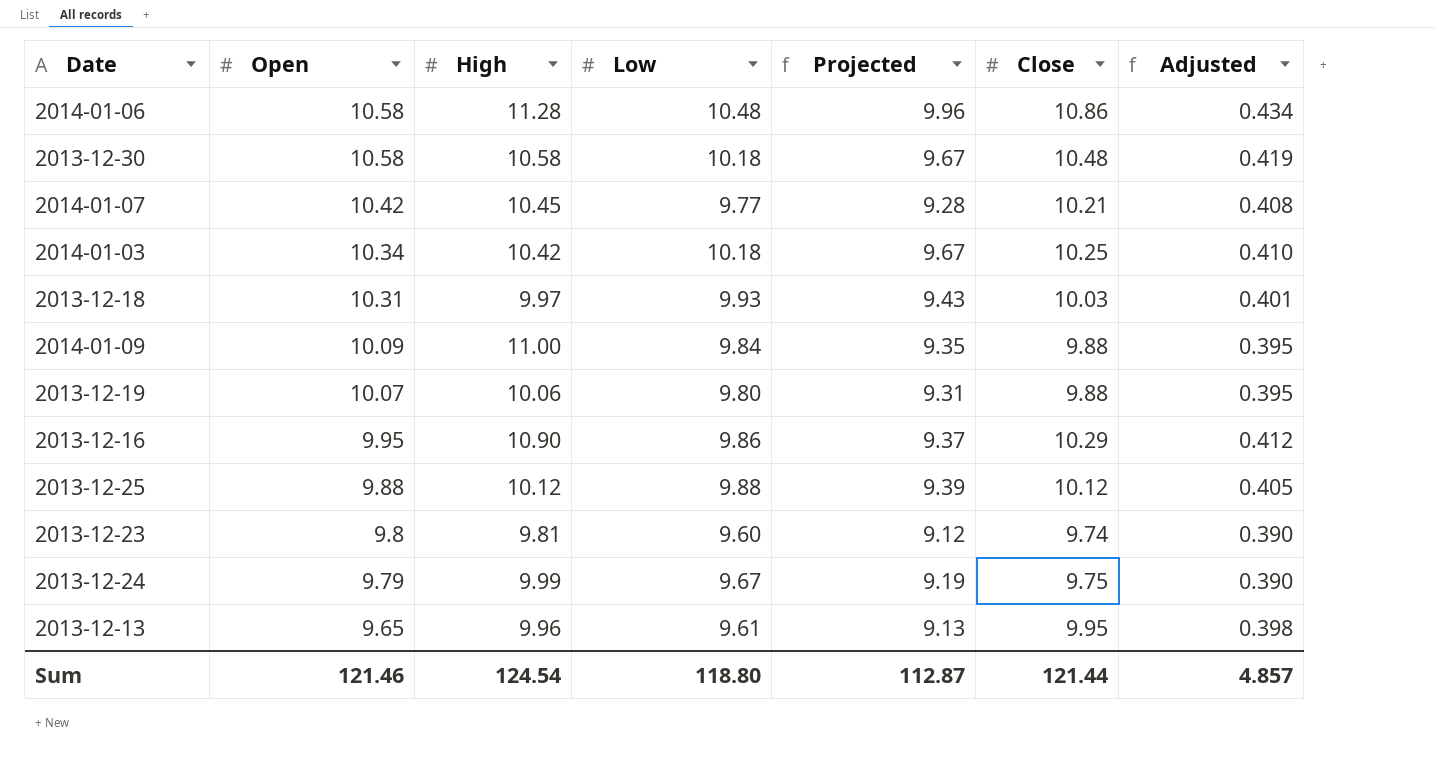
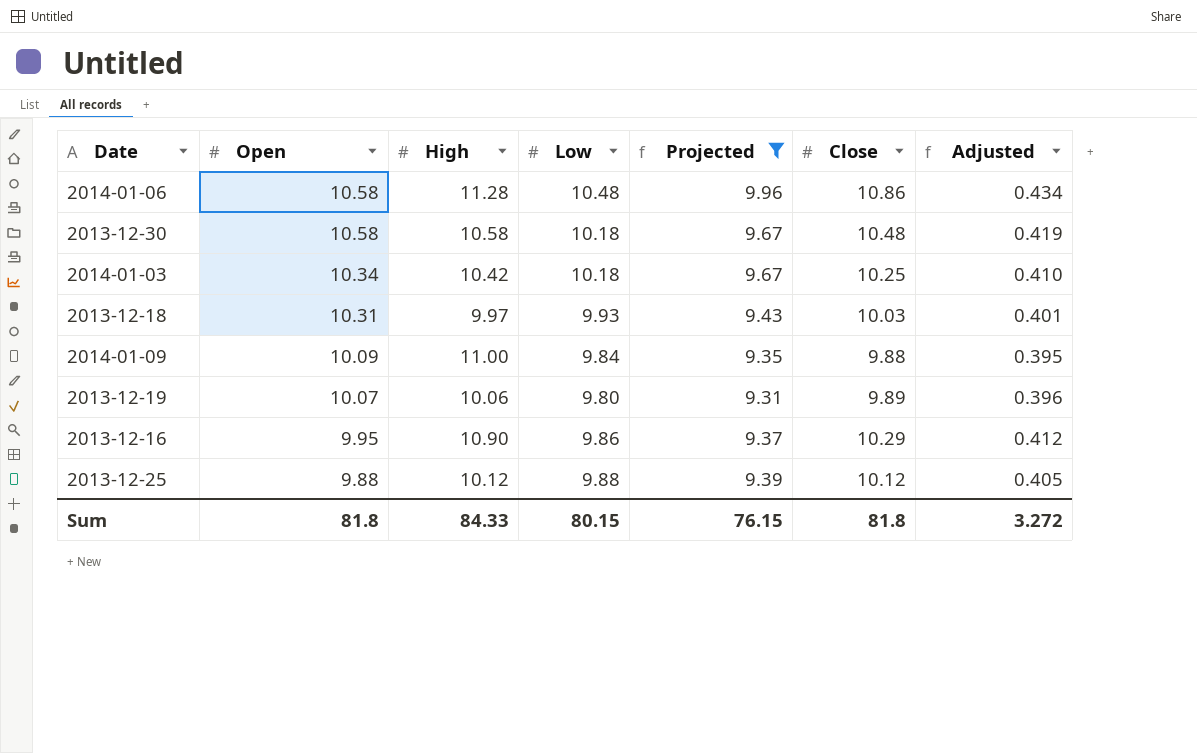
filter: none -> Projected >= 9.31
2013-12-19 | Close: 9.88 -> 9.89
2013-12-19 | Adjusted: 0.395 -> 0.396
Sum | Open: 121.46 -> 81.8
Sum | High: 124.54 -> 84.33
Sum | Low: 118.80 -> 80.15
Sum | Projected: 112.87 -> 76.15
Sum | Close: 121.44 -> 81.8
Sum | Adjusted: 4.857 -> 3.272

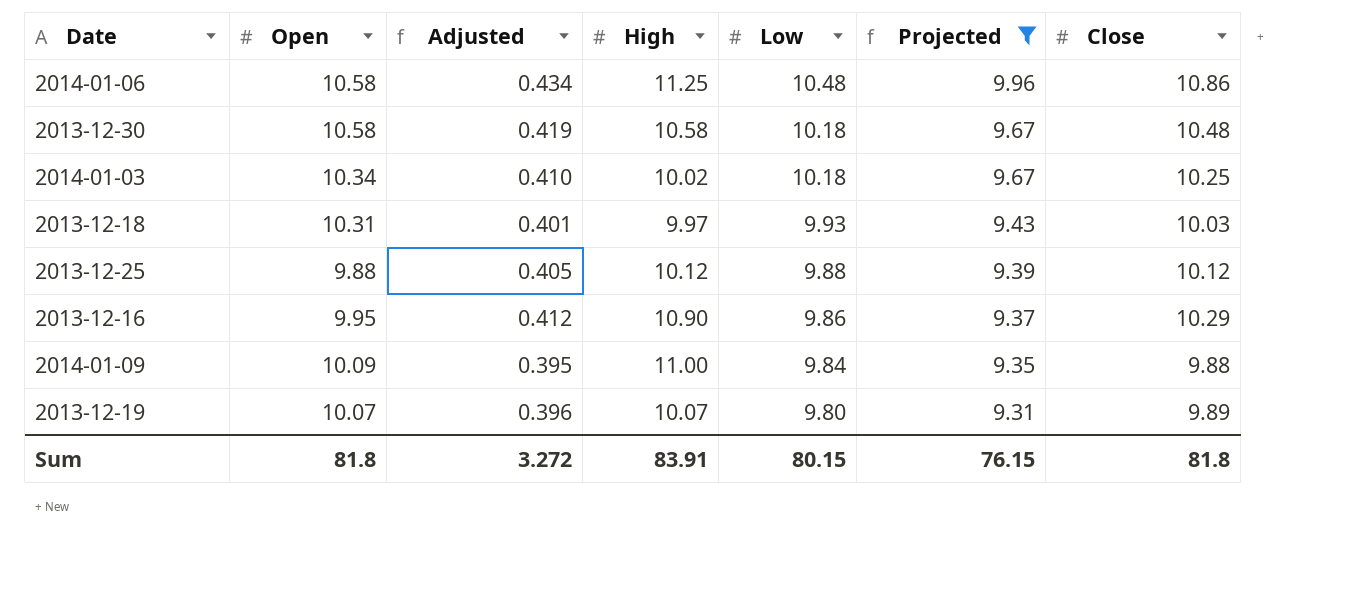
row order: Open descending -> Low descending
column Adjusted | position: 7 -> 3
2014-01-06 | High: 11.28 -> 11.25
2014-01-03 | High: 10.42 -> 10.02
2013-12-19 | High: 10.06 -> 10.07
Sum | High: 84.33 -> 83.91

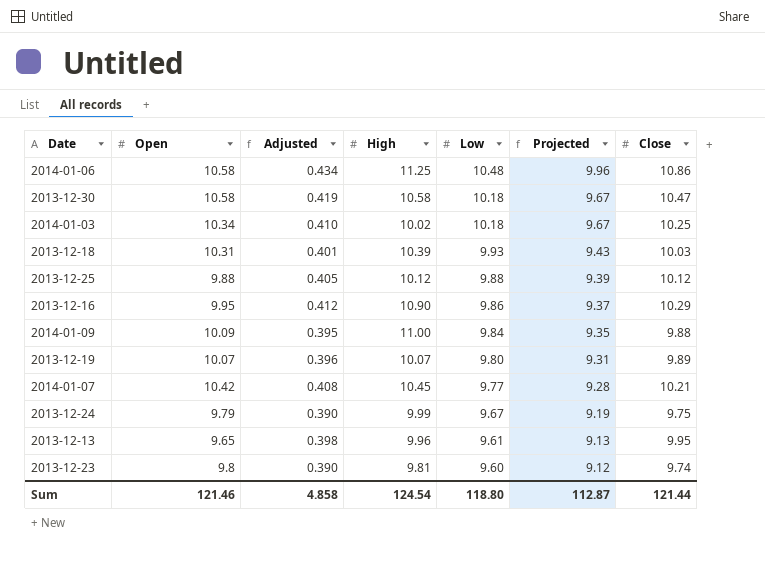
filter: Projected >= 9.31 -> none
2013-12-30 | Close: 10.48 -> 10.47
2013-12-18 | High: 9.97 -> 10.39
Sum | Open: 81.8 -> 121.46
Sum | Adjusted: 3.272 -> 4.858
Sum | High: 83.91 -> 124.54
Sum | Low: 80.15 -> 118.80
Sum | Projected: 76.15 -> 112.87
Sum | Close: 81.8 -> 121.44

